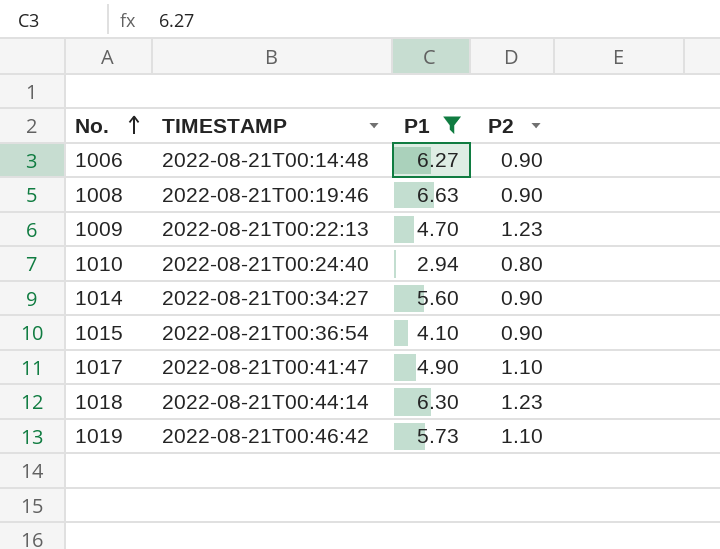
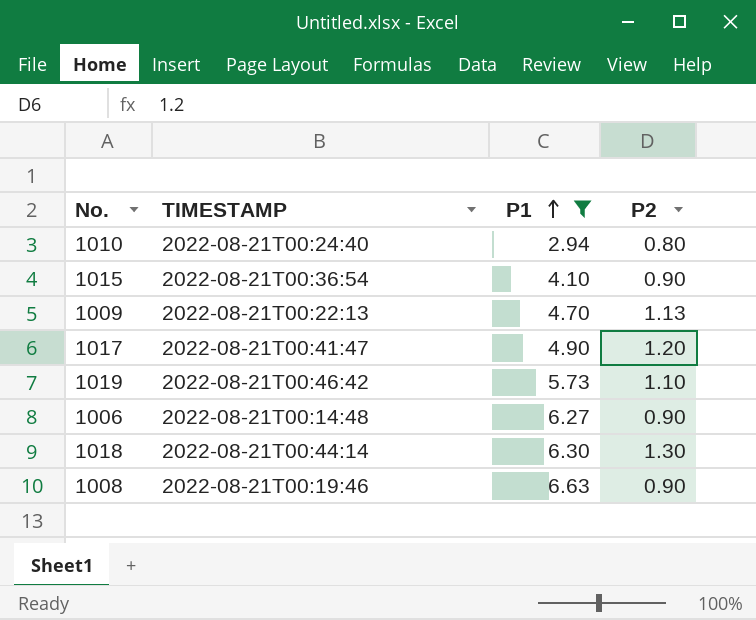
row order: No. ascending -> P1 ascending
row 1014: 2022-08-21T00:34:27 | 5.60 | 0.90 -> none
1009 | P2: 1.23 -> 1.13
1017 | P2: 1.10 -> 1.20
1018 | P2: 1.23 -> 1.30

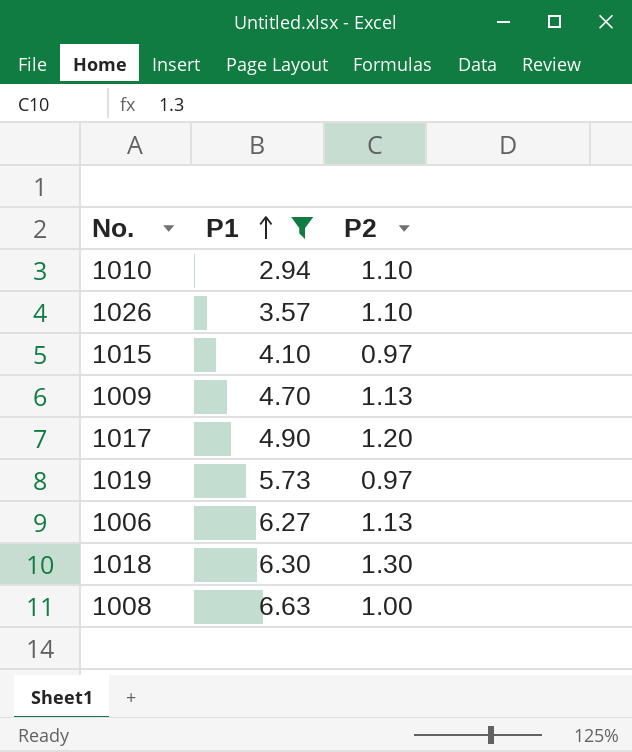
column TIMESTAMP | position: 2 -> none
1010 | P2: 0.80 -> 1.10
row 1026: none -> 3.57 | 1.10
1015 | P2: 0.90 -> 0.97
1019 | P2: 1.10 -> 0.97
1006 | P2: 0.90 -> 1.13
1008 | P2: 0.90 -> 1.00

